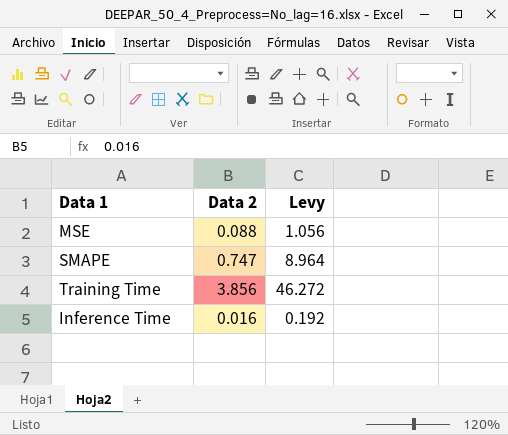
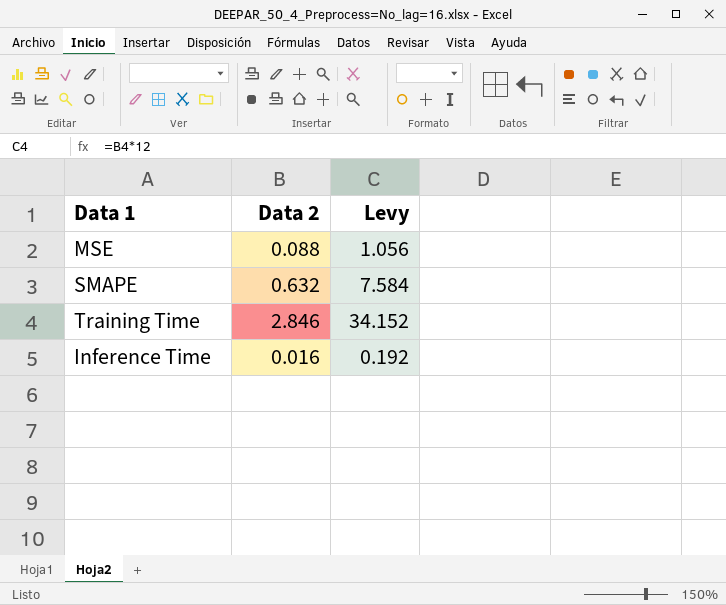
SMAPE | Data 2: 0.747 -> 0.632
SMAPE | Levy: 8.964 -> 7.584
Training Time | Data 2: 3.856 -> 2.846
Training Time | Levy: 46.272 -> 34.152

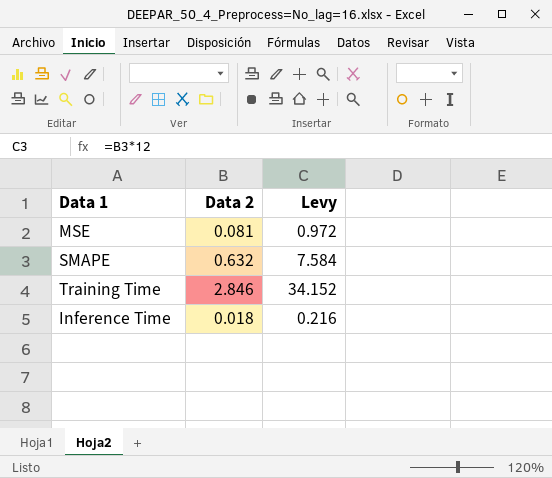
MSE | Data 2: 0.088 -> 0.081
MSE | Levy: 1.056 -> 0.972
Inference Time | Data 2: 0.016 -> 0.018
Inference Time | Levy: 0.192 -> 0.216

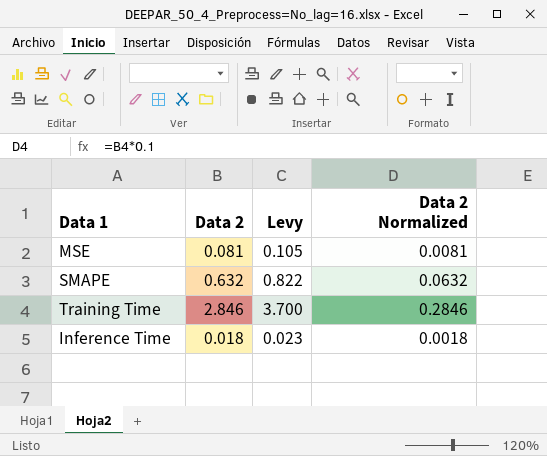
column Levy | formula: [Data 2] * 12 -> [Data 2] * 1.3
column Data 2 Normalized | formula: none -> [Data 2] * 0.1

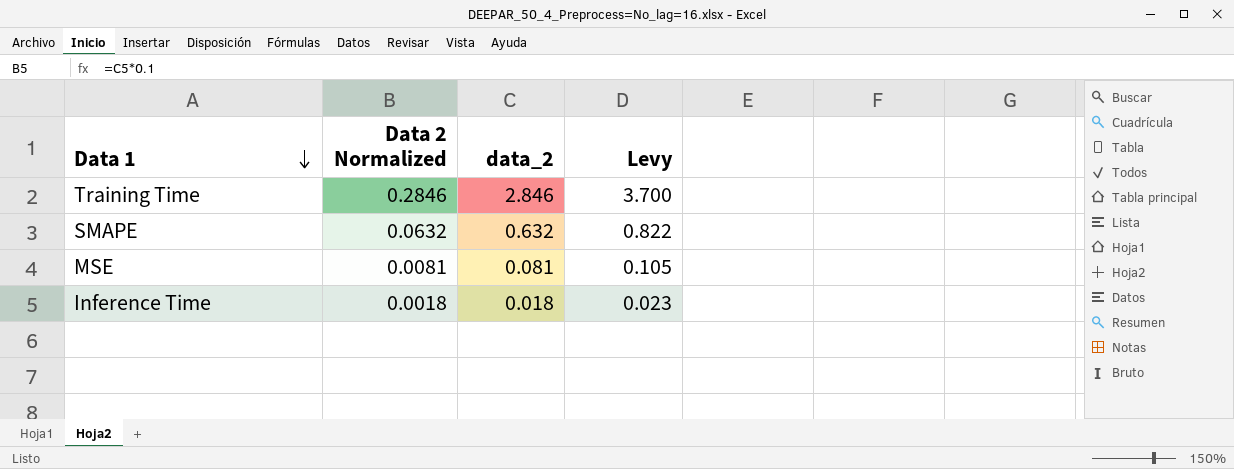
row order: none -> Data 1 descending
column Data 2 Normalized | position: 4 -> 2
column name: Data 2 -> data_2

